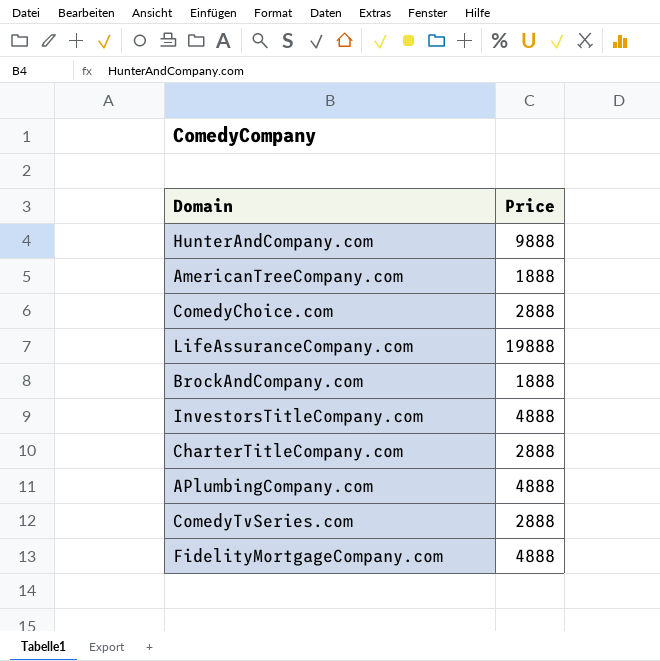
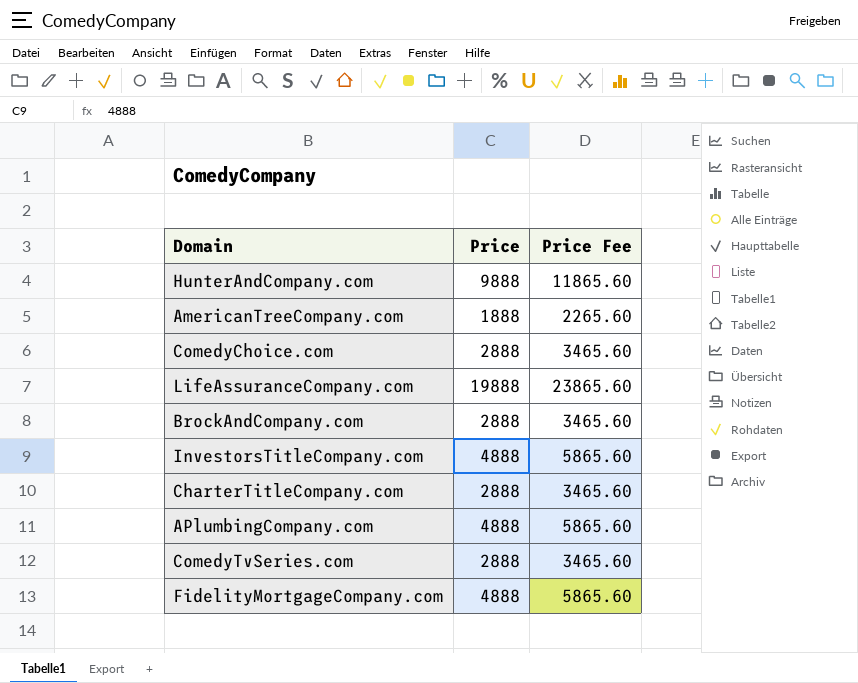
column Price Fee | formula: none -> [Price] * 1.2
BrockAndCompany.com | Price: 1888 -> 2888

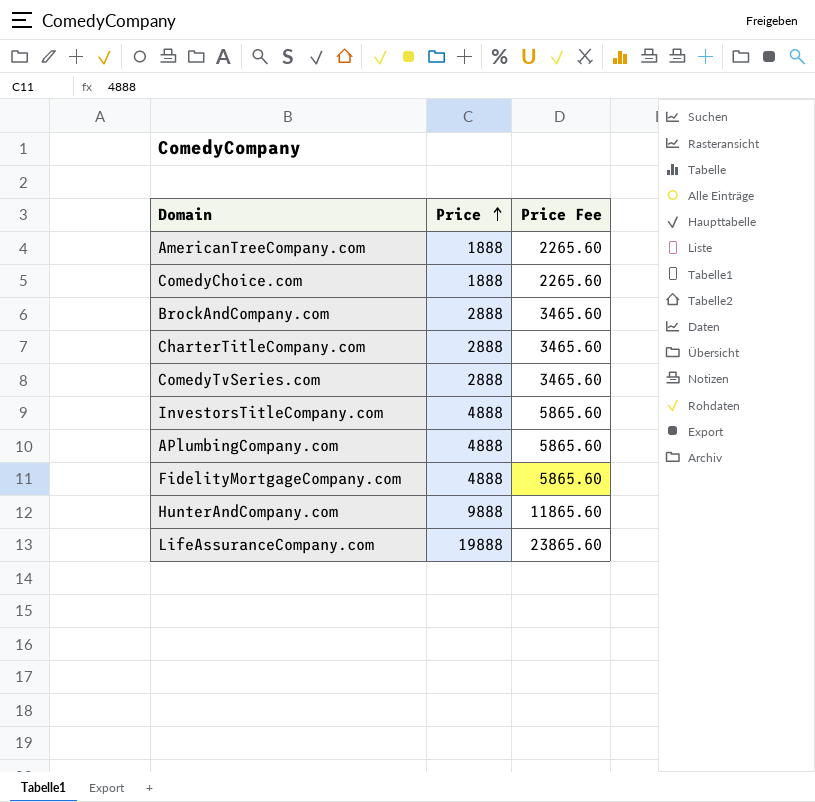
row order: none -> Price ascending
ComedyChoice.com | Price: 2888 -> 1888
ComedyChoice.com | Price Fee: 3465.60 -> 2265.60

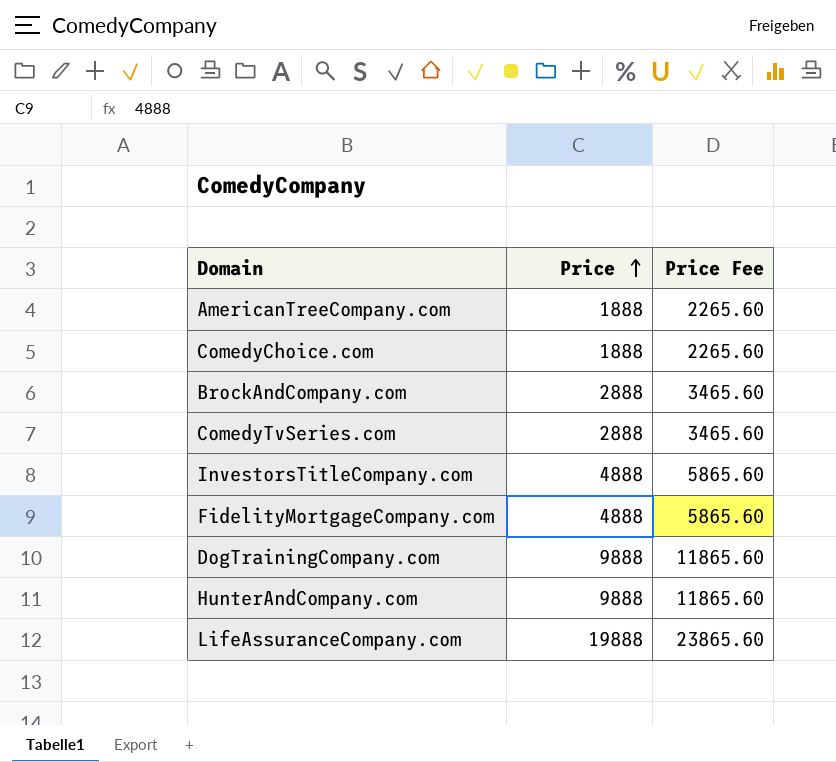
row CharterTitleCompany.com: 2888 | 3465.60 -> none
row APlumbingCompany.com: 4888 | 5865.60 -> none
row DogTrainingCompany.com: none -> 9888 | 11865.60

